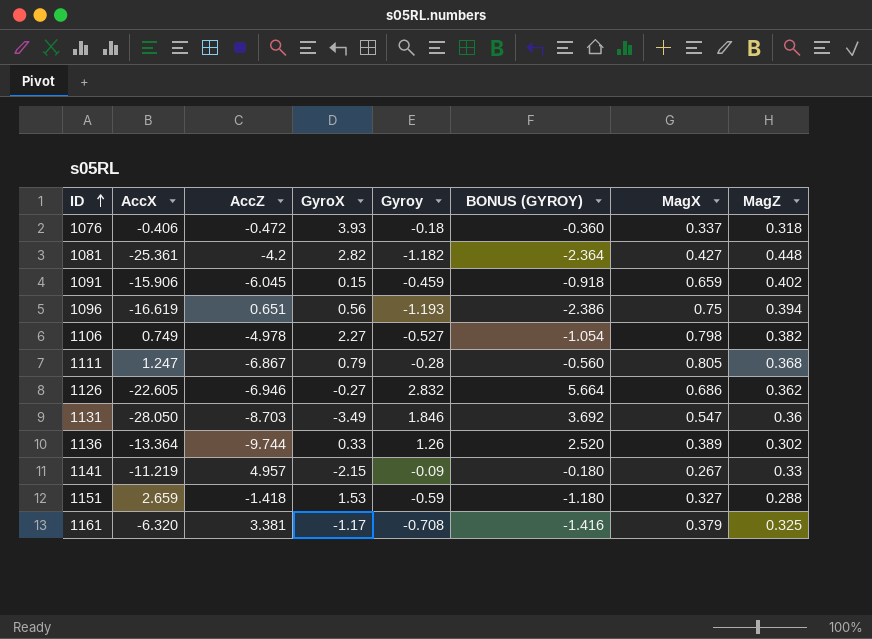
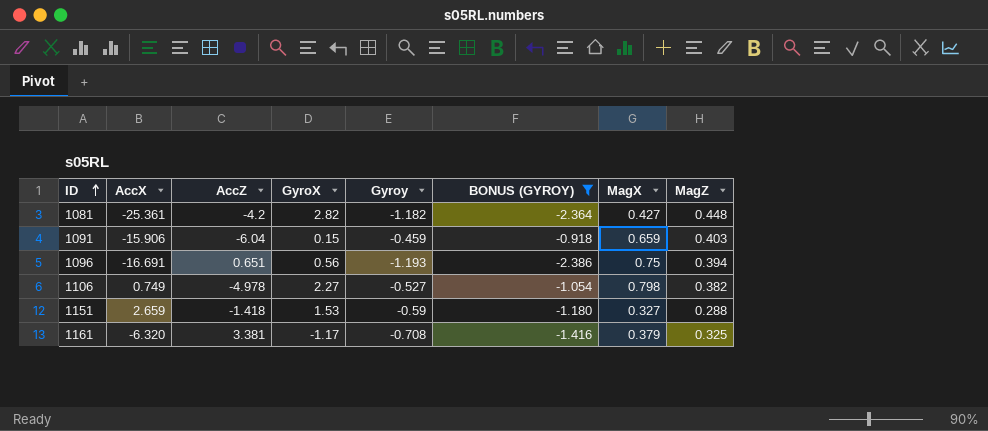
filter: none -> BONUS (GYROY) <= -0.918
1091 | AccZ: -6.045 -> -6.04
1091 | MagZ: 0.402 -> 0.403
1096 | AccX: -16.619 -> -16.691

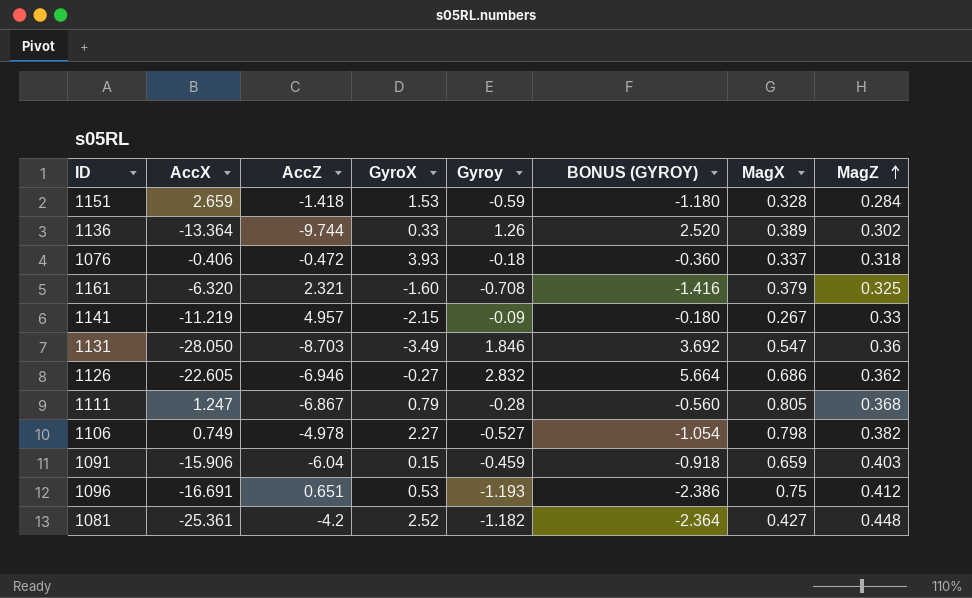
filter: BONUS (GYROY) <= -0.918 -> none
row order: ID ascending -> MagZ ascending
1151 | MagX: 0.327 -> 0.328
1151 | MagZ: 0.288 -> 0.284
1161 | AccZ: 3.381 -> 2.321
1161 | GyroX: -1.17 -> -1.60
1096 | GyroX: 0.56 -> 0.53
1096 | MagZ: 0.394 -> 0.412
1081 | GyroX: 2.82 -> 2.52

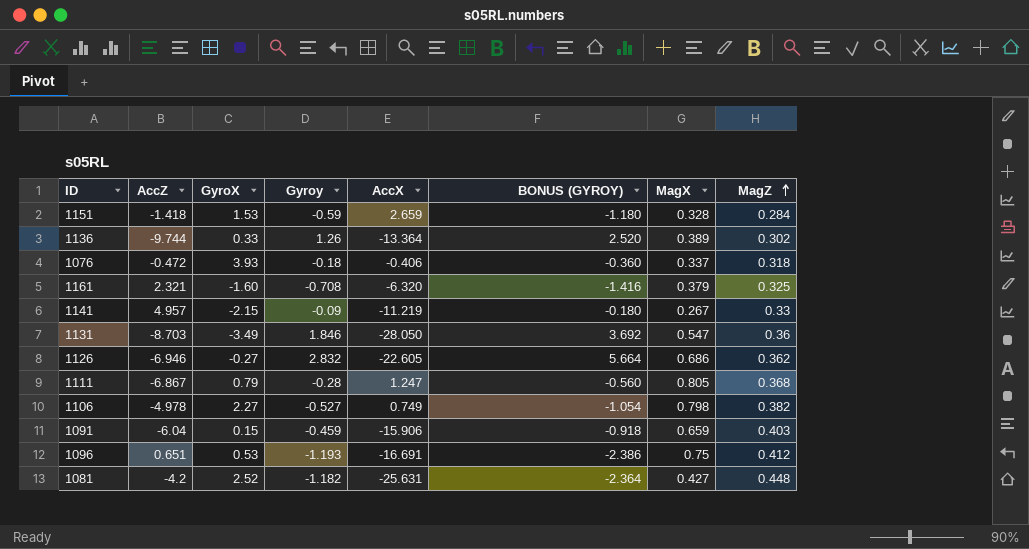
column AccX | position: 2 -> 5
1081 | AccX: -25.361 -> -25.631

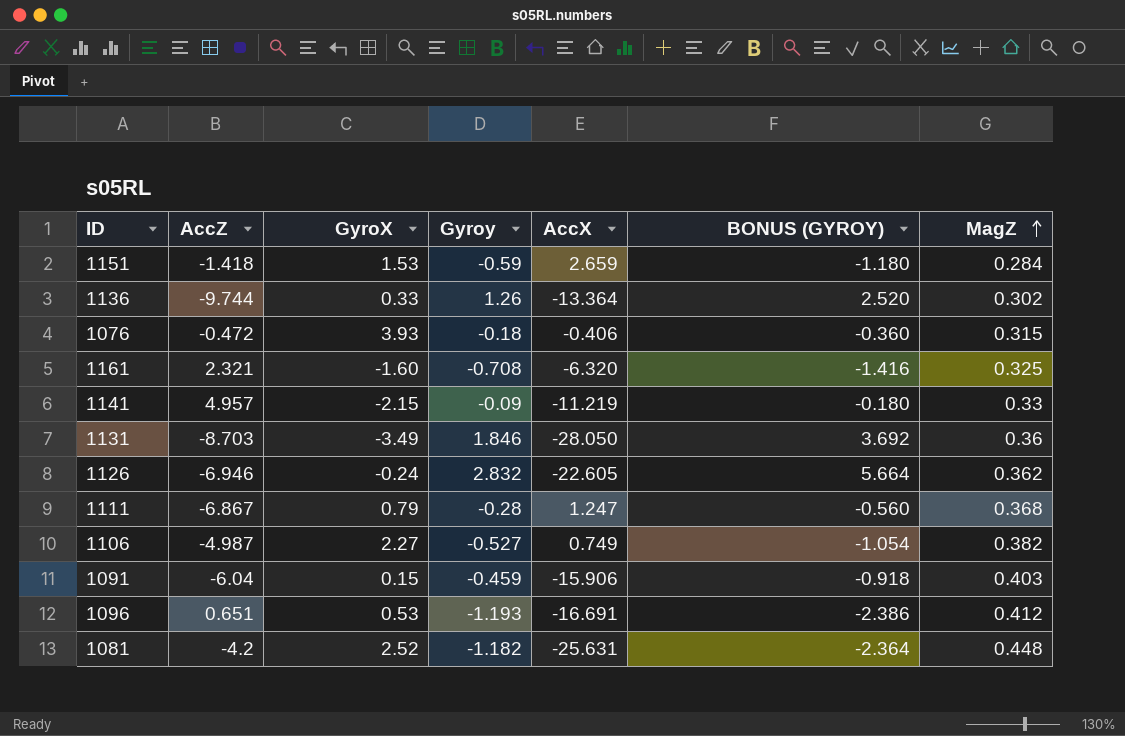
column MagX | position: 7 -> none
1076 | MagZ: 0.318 -> 0.315
1126 | GyroX: -0.27 -> -0.24
1106 | AccZ: -4.978 -> -4.987

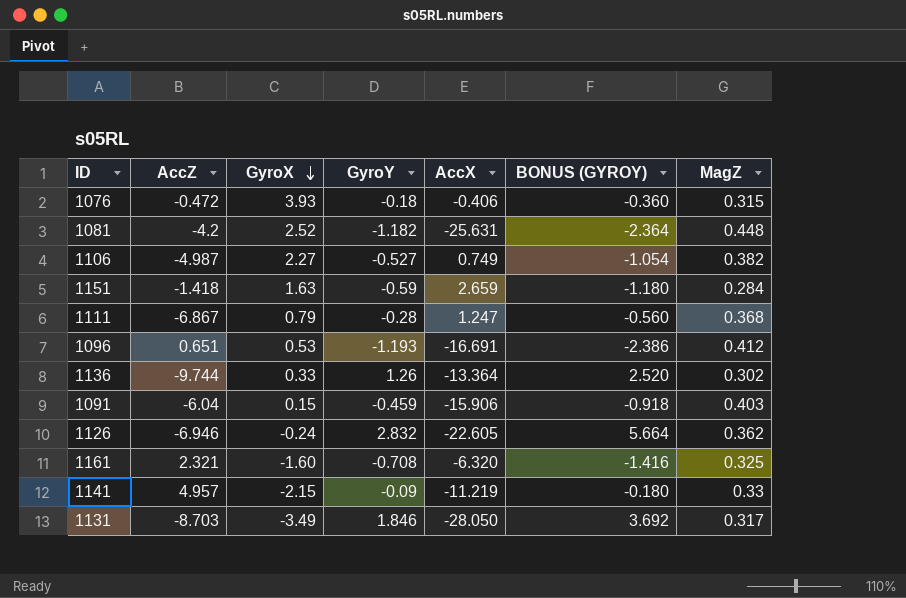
row order: MagZ ascending -> GyroX descending
column name: Gyroy -> GyroY
1151 | GyroX: 1.53 -> 1.63
1131 | MagZ: 0.36 -> 0.317

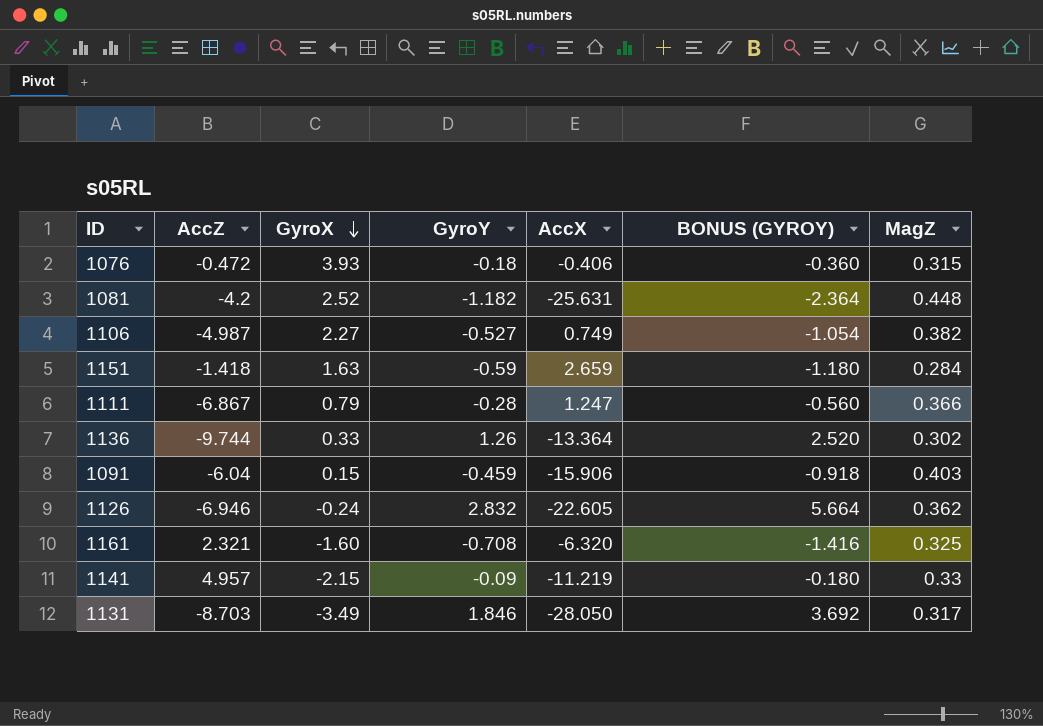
row 1096: 0.651 | 0.53 | -1.193 | -16.691 | -2.386 | 0.412 -> none
1111 | MagZ: 0.368 -> 0.366

